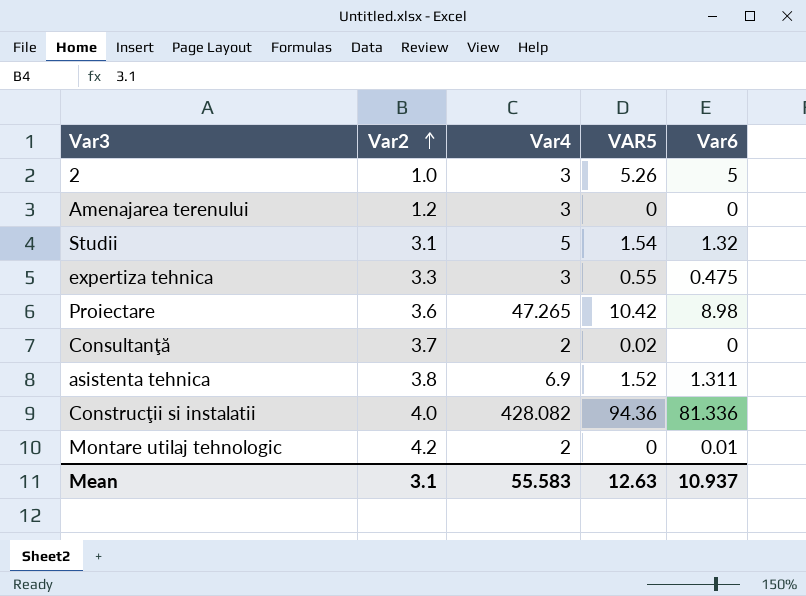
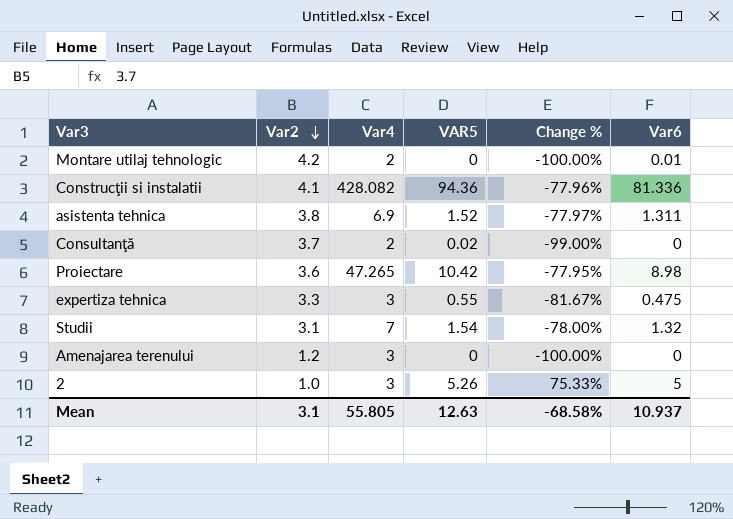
row order: Var2 ascending -> Var2 descending
column Change % | formula: none -> ([VAR5] - [Var4]) / [Var4]
Construcţii si instalatii | Var2: 4.0 -> 4.1
Studii | Var4: 5 -> 7
Mean | Var4: 55.583 -> 55.805

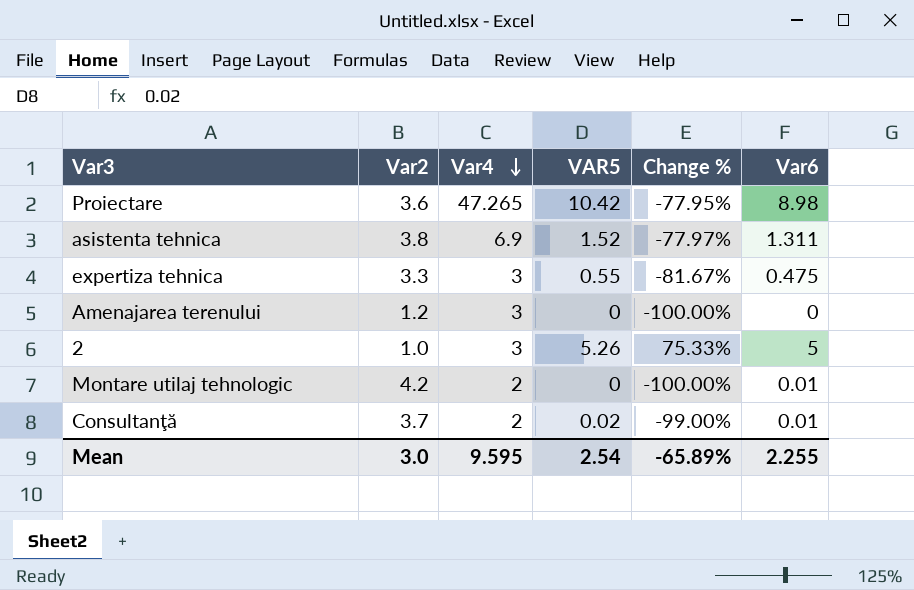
row order: Var2 descending -> Var4 descending
row Construcţii si instalatii: 4.1 | 428.082 | 94.36 | -77.96% | 81.336 -> none
row Studii: 3.1 | 7 | 1.54 | -78.00% | 1.32 -> none
Consultanţă | Var6: 0 -> 0.01
Mean | Var2: 3.1 -> 3.0
Mean | Var4: 55.805 -> 9.595
Mean | VAR5: 12.63 -> 2.54
Mean | Change %: -68.58% -> -65.89%
Mean | Var6: 10.937 -> 2.255

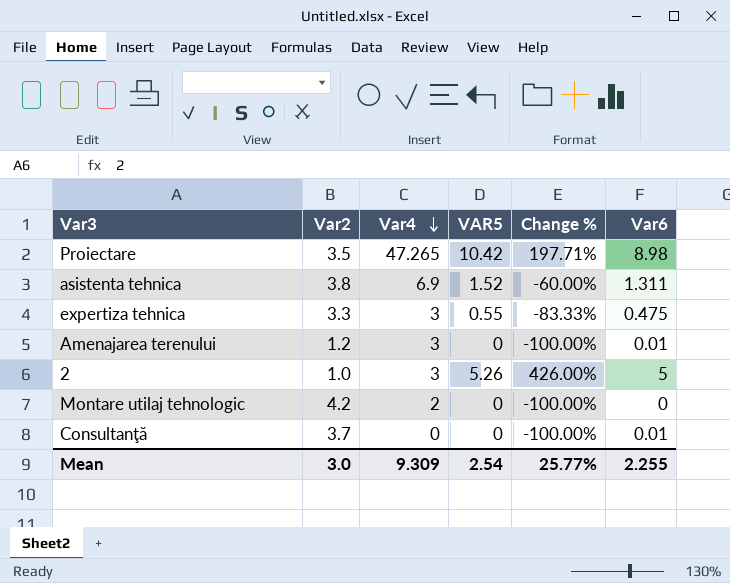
column Change % | formula: ([VAR5] - [Var4]) / [Var4] -> ([VAR5] - [Var2]) / [Var2]
Proiectare | Var2: 3.6 -> 3.5
Amenajarea terenului | Var6: 0 -> 0.01
Montare utilaj tehnologic | Var6: 0.01 -> 0
Consultanţă | Var4: 2 -> 0
Consultanţă | VAR5: 0.02 -> 0
Mean | Var4: 9.595 -> 9.309
Mean | Change %: -65.89% -> 25.77%

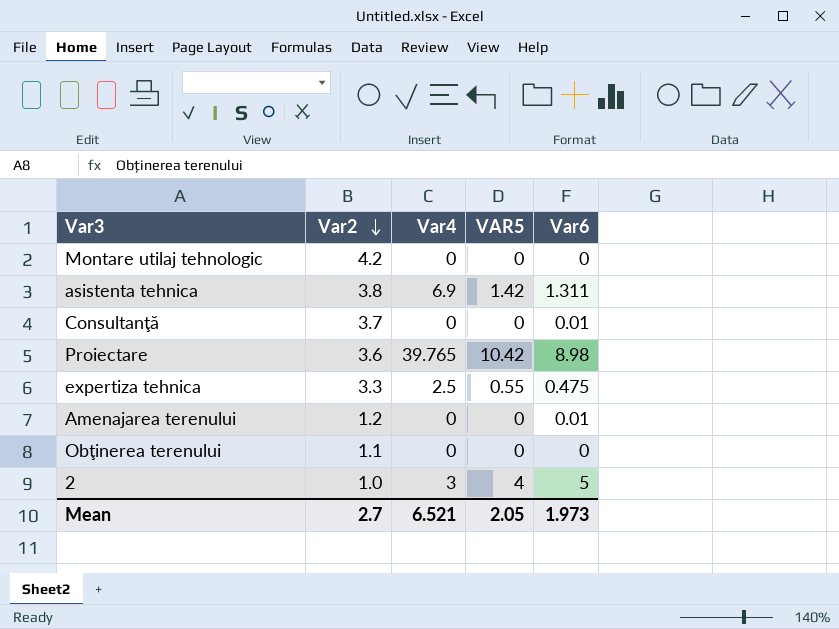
row order: Var4 descending -> Var2 descending
column Change % | formula: ([VAR5] - [Var2]) / [Var2] -> none
Montare utilaj tehnologic | Var4: 2 -> 0
asistenta tehnica | VAR5: 1.52 -> 1.42
Proiectare | Var2: 3.5 -> 3.6
Proiectare | Var4: 47.265 -> 39.765
expertiza tehnica | Var4: 3 -> 2.5
Amenajarea terenului | Var4: 3 -> 0
row Obţinerea terenului: none -> 1.1 | 0 | 0 | 0
2 | VAR5: 5.26 -> 4
Mean | Var2: 3.0 -> 2.7
Mean | Var4: 9.309 -> 6.521
Mean | VAR5: 2.54 -> 2.05
Mean | Var6: 2.255 -> 1.973

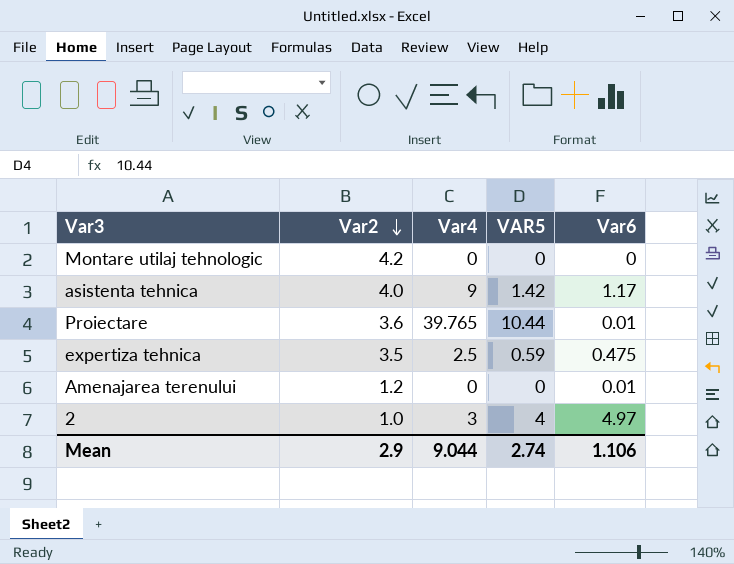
row Consultanţă: 3.7 | 0 | 0 | 0.01 -> none
row Obţinerea terenului: 1.1 | 0 | 0 | 0 -> none
asistenta tehnica | Var2: 3.8 -> 4.0
asistenta tehnica | Var4: 6.9 -> 9
asistenta tehnica | Var6: 1.311 -> 1.17
Proiectare | VAR5: 10.42 -> 10.44
Proiectare | Var6: 8.98 -> 0.01
expertiza tehnica | Var2: 3.3 -> 3.5
expertiza tehnica | VAR5: 0.55 -> 0.59
2 | Var6: 5 -> 4.97
Mean | Var2: 2.7 -> 2.9
Mean | Var4: 6.521 -> 9.044
Mean | VAR5: 2.05 -> 2.74
Mean | Var6: 1.973 -> 1.106

